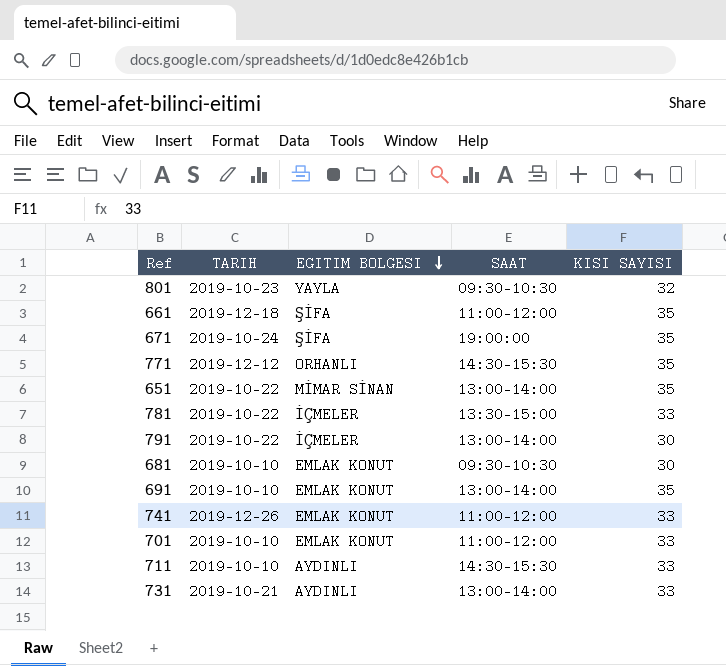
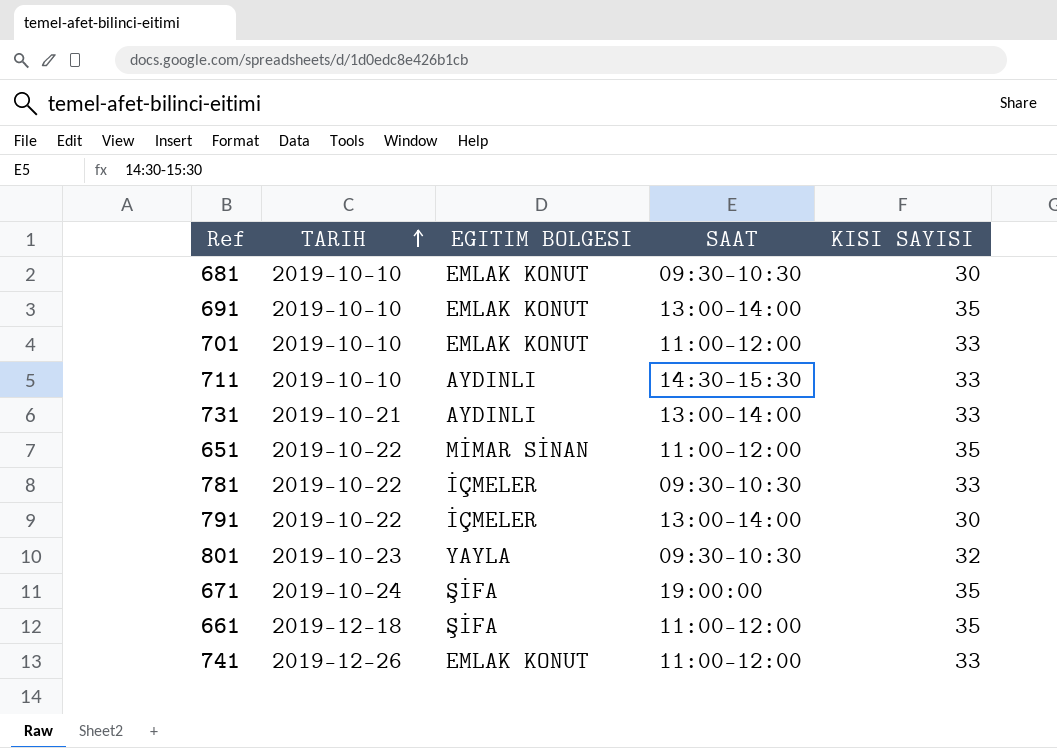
row order: EGITIM BOLGESI descending -> TARIH ascending
row 771: 2019-12-12 | ORHANLI | 14:30-15:30 | 35 -> none
651 | SAAT: 13:00-14:00 -> 11:00-12:00
781 | SAAT: 13:30-15:00 -> 09:30-10:30

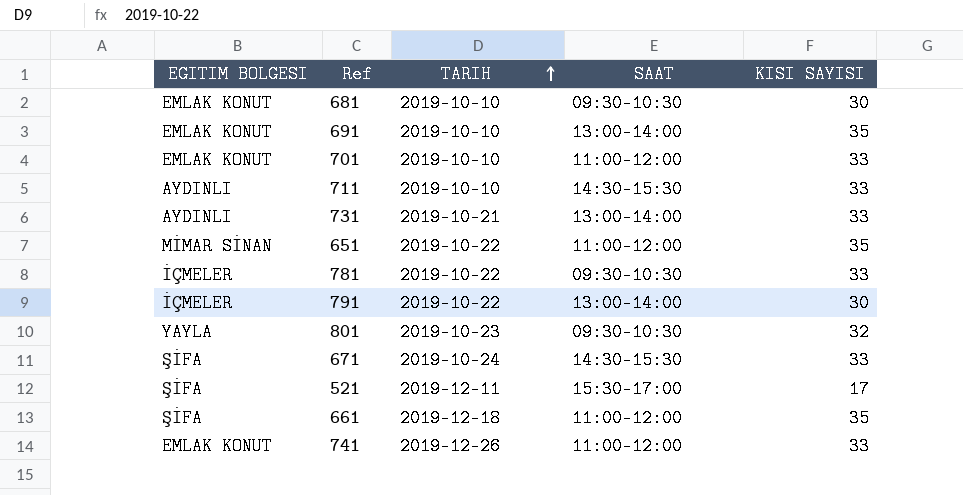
column EGITIM BOLGESI | position: 3 -> 1
671 | SAAT: 19:00:00 -> 14:30-15:30
671 | KISI SAYISI: 35 -> 33
row 521: none -> ŞİFA | 2019-12-11 | 15:30-17:00 | 17

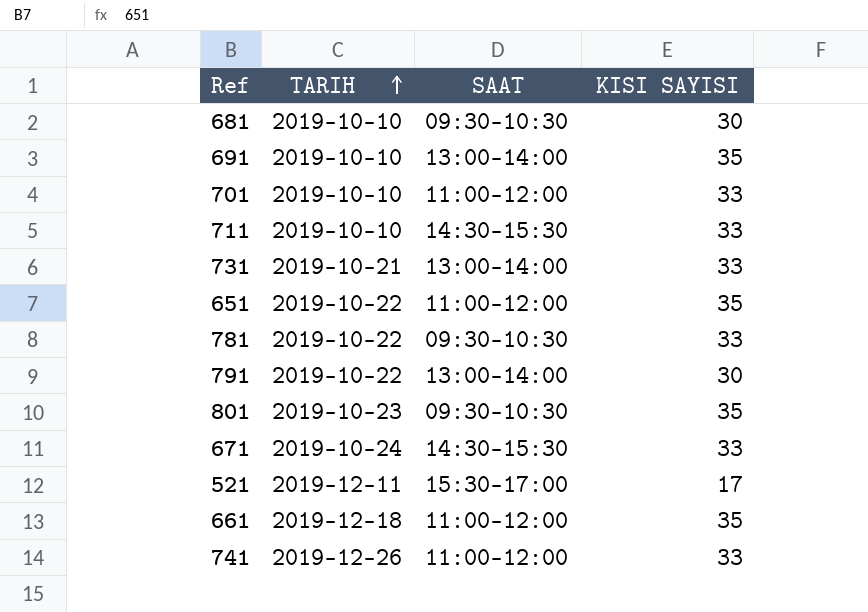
column EGITIM BOLGESI | position: 1 -> none
801 | KISI SAYISI: 32 -> 35

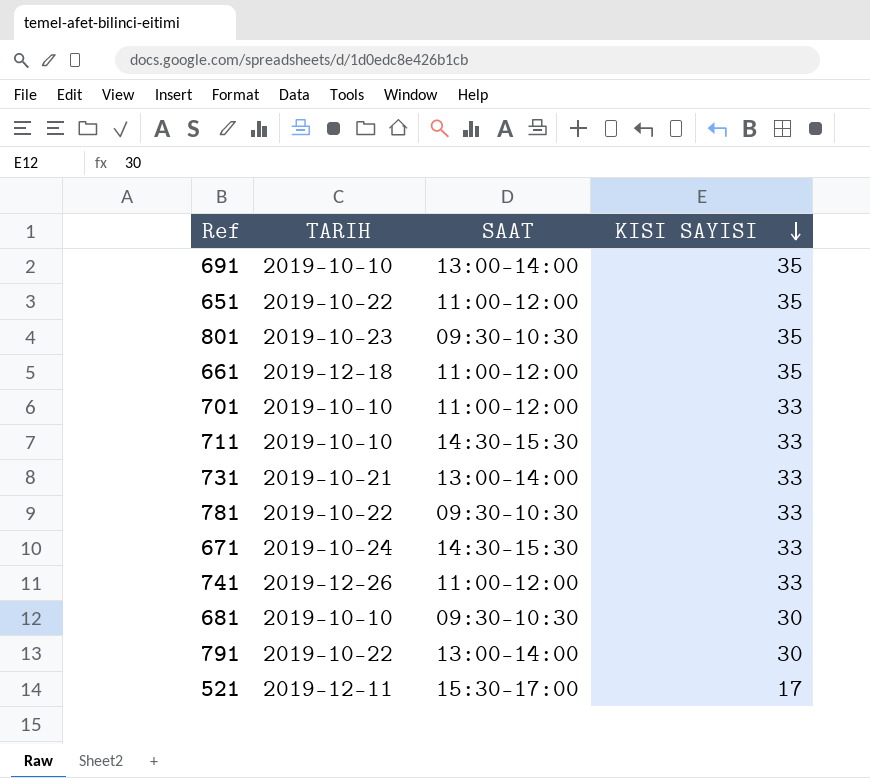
row order: TARIH ascending -> KISI SAYISI descending

